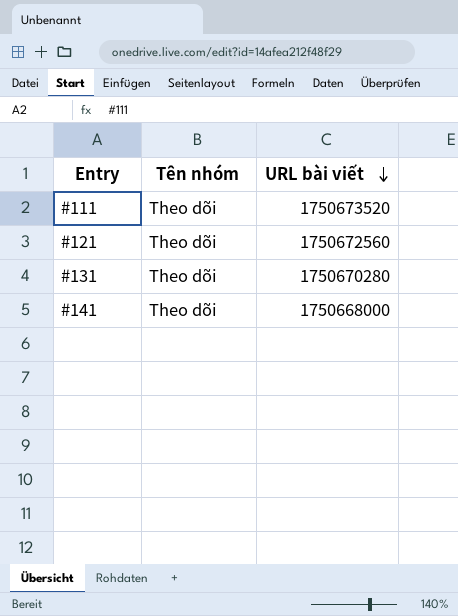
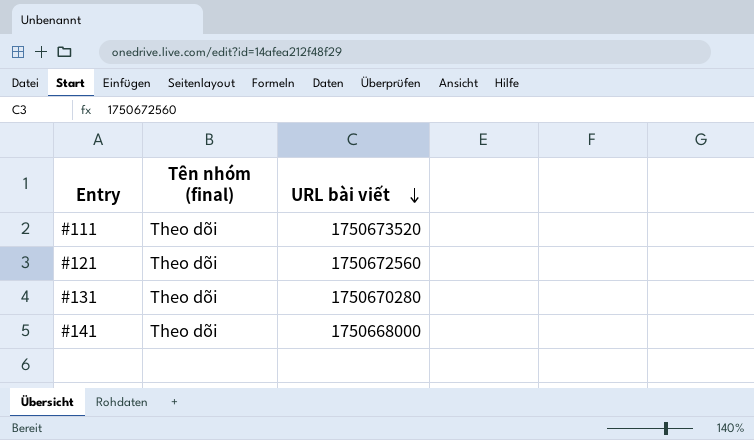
column name: Tên nhóm -> Tên nhóm (final)

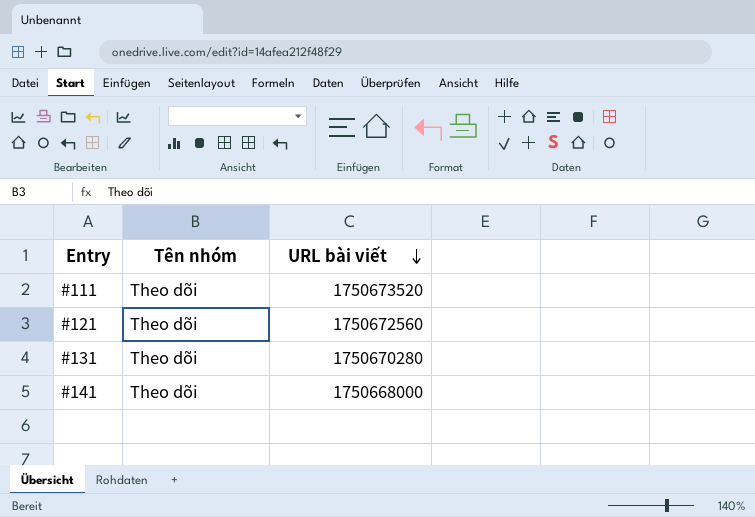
column name: Tên nhóm (final) -> Tên nhóm

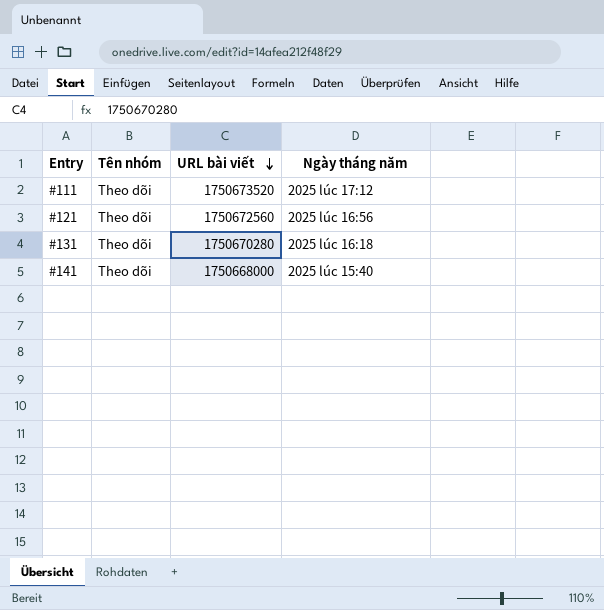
column Ngày tháng năm | position: none -> 4

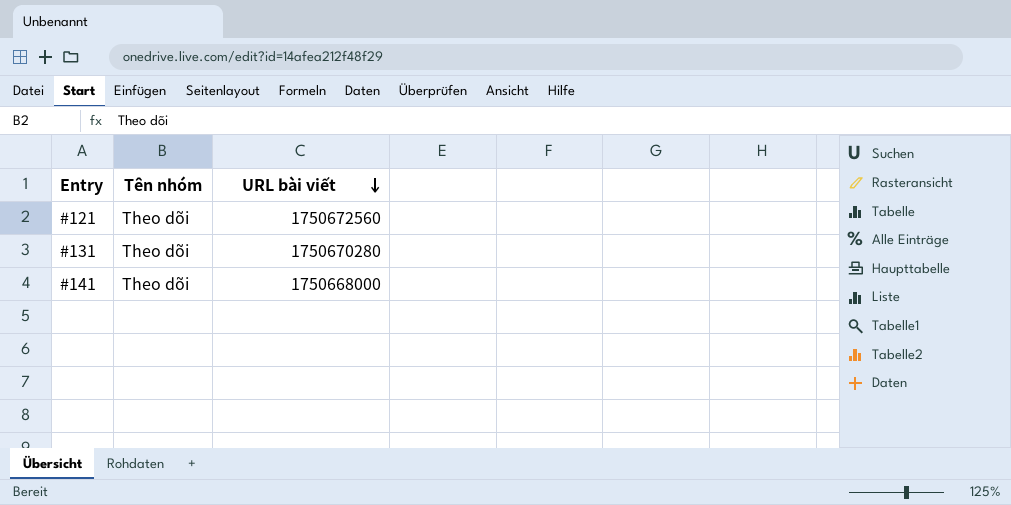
column Ngày tháng năm | position: 4 -> none
row #111: Theo dõi | 1750673520 | 2025 lúc 17:12 -> none

